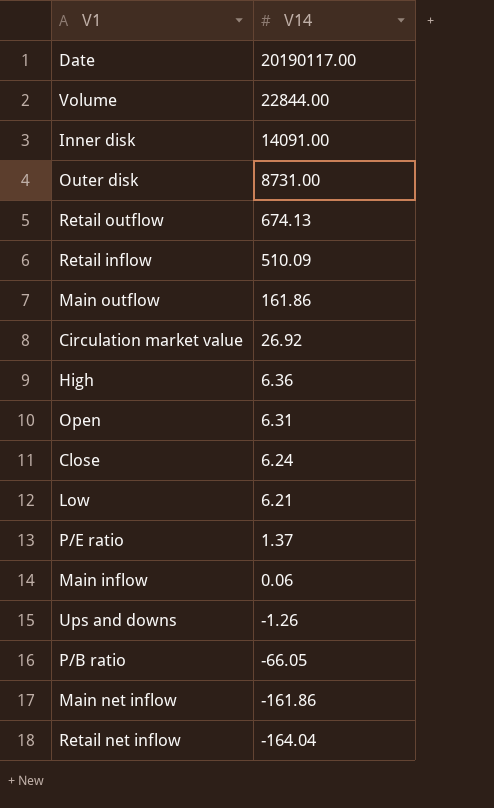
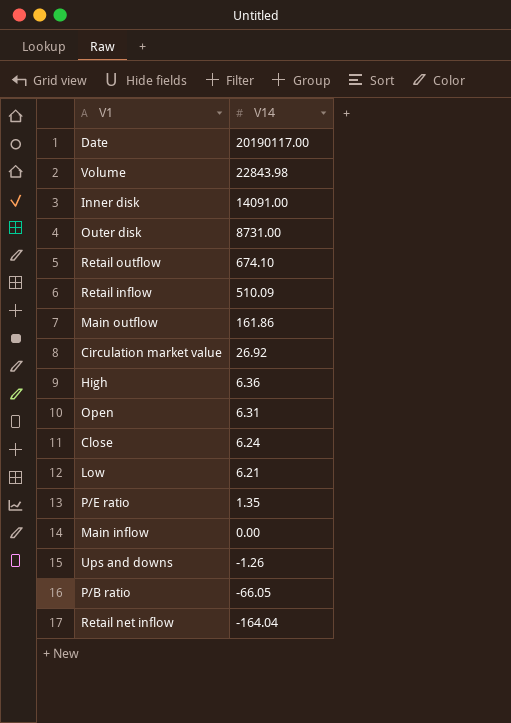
row Main net inflow: -161.86 -> none
Volume | V14: 22844.00 -> 22843.98
Retail outflow | V14: 674.13 -> 674.10
P/E ratio | V14: 1.37 -> 1.35
Main inflow | V14: 0.06 -> 0.00

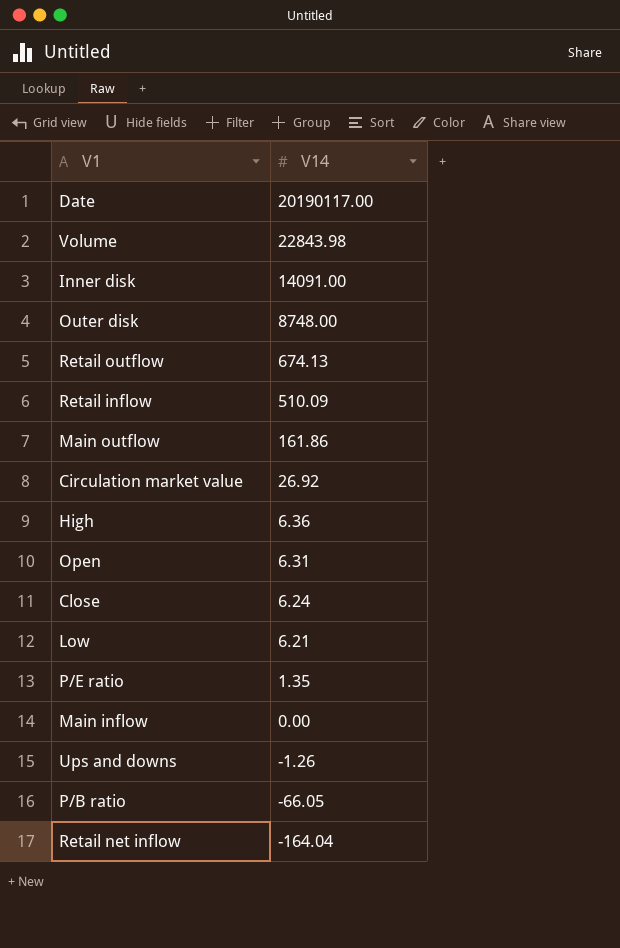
Outer disk | V14: 8731.00 -> 8748.00
Retail outflow | V14: 674.10 -> 674.13

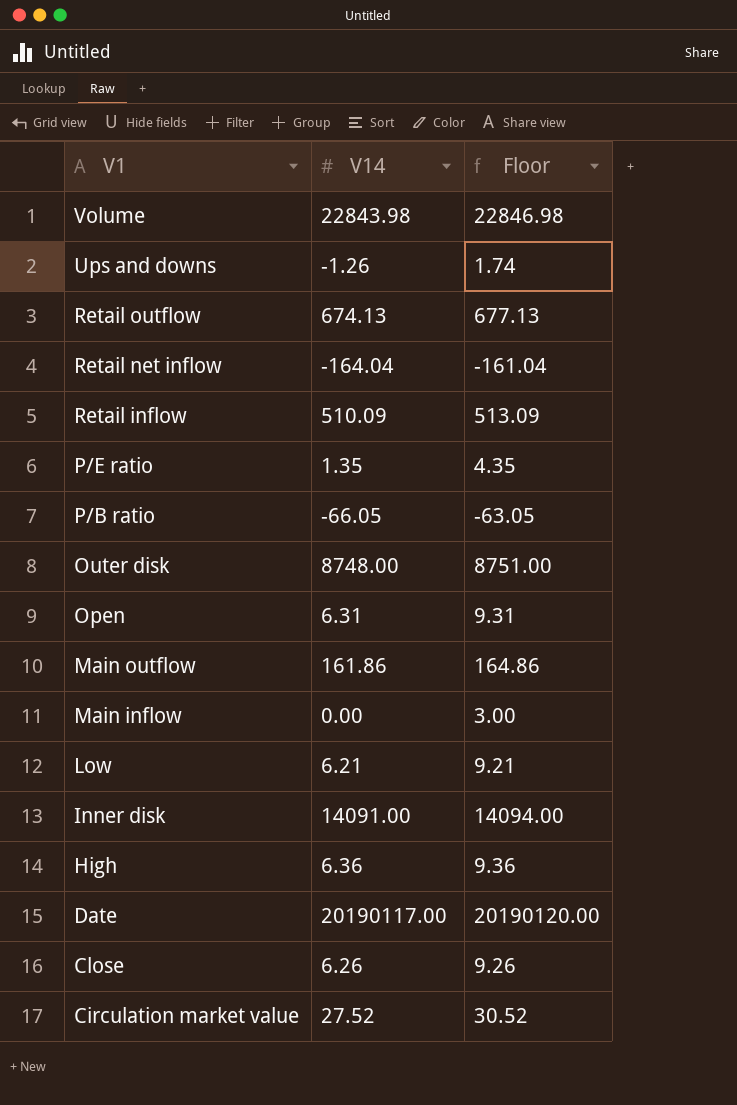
row order: V14 descending -> V1 descending
column Floor | formula: none -> [V14] + 3
Close | V14: 6.24 -> 6.26
Circulation market value | V14: 26.92 -> 27.52

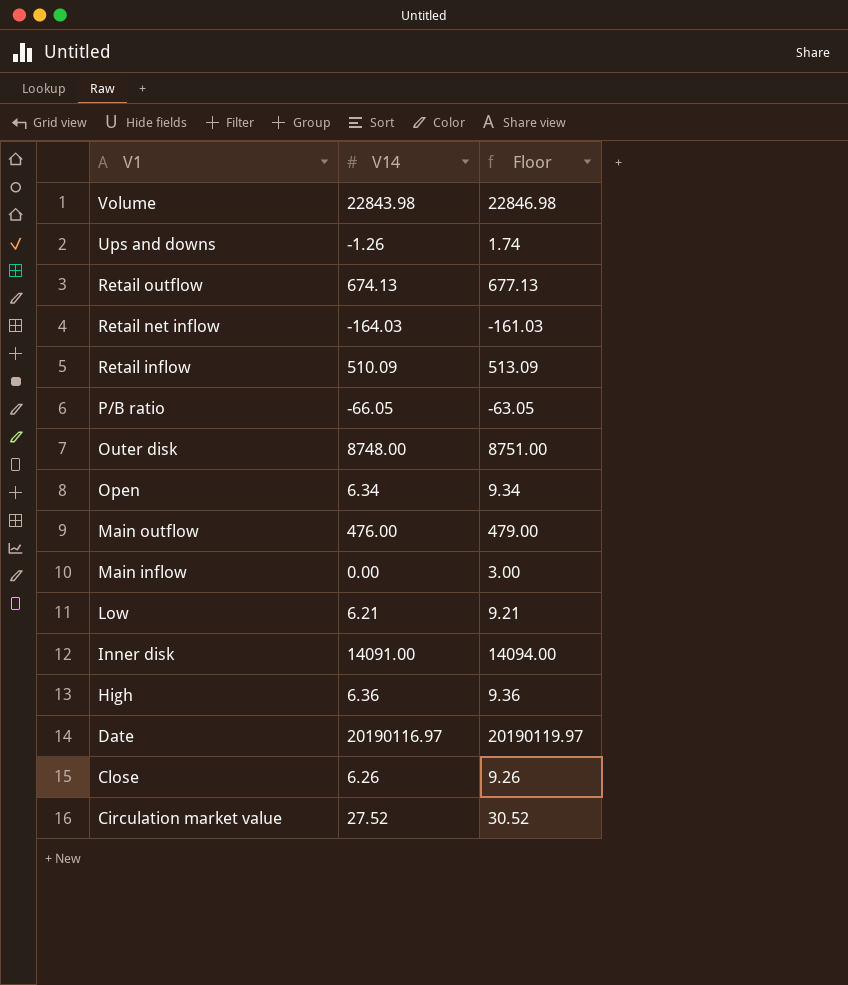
row P/E ratio: 1.35 | 4.35 -> none
Retail net inflow | V14: -164.04 -> -164.03
Retail net inflow | Floor: -161.04 -> -161.03
Open | V14: 6.31 -> 6.34
Open | Floor: 9.31 -> 9.34
Main outflow | V14: 161.86 -> 476.00
Main outflow | Floor: 164.86 -> 479.00
Date | V14: 20190117.00 -> 20190116.97
Date | Floor: 20190120.00 -> 20190119.97

